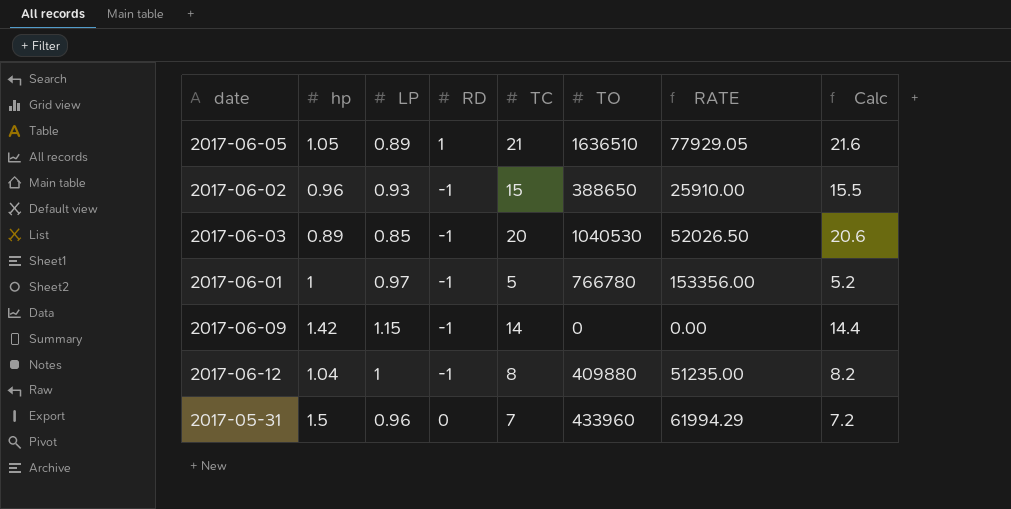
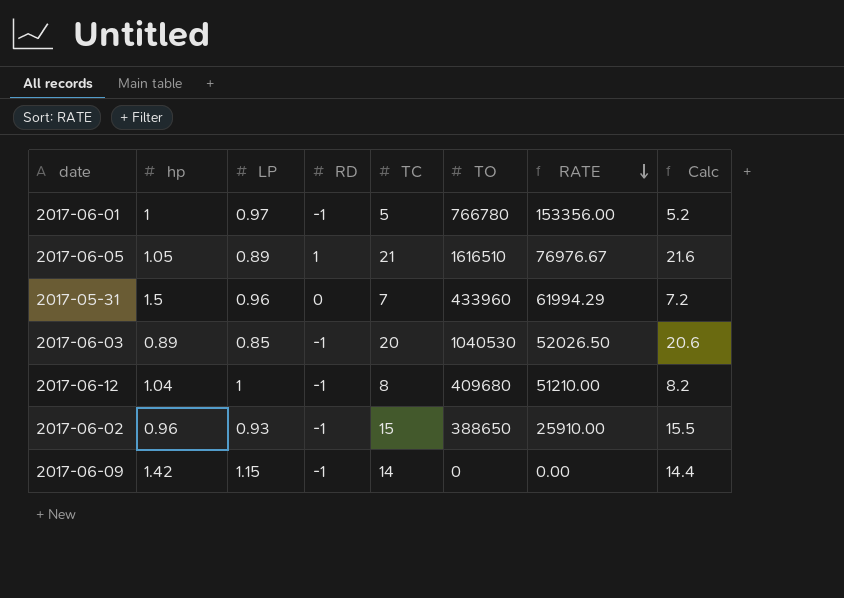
row order: none -> RATE descending
2017-06-05 | TO: 1636510 -> 1616510
2017-06-05 | RATE: 77929.05 -> 76976.67
2017-06-12 | TO: 409880 -> 409680
2017-06-12 | RATE: 51235.00 -> 51210.00

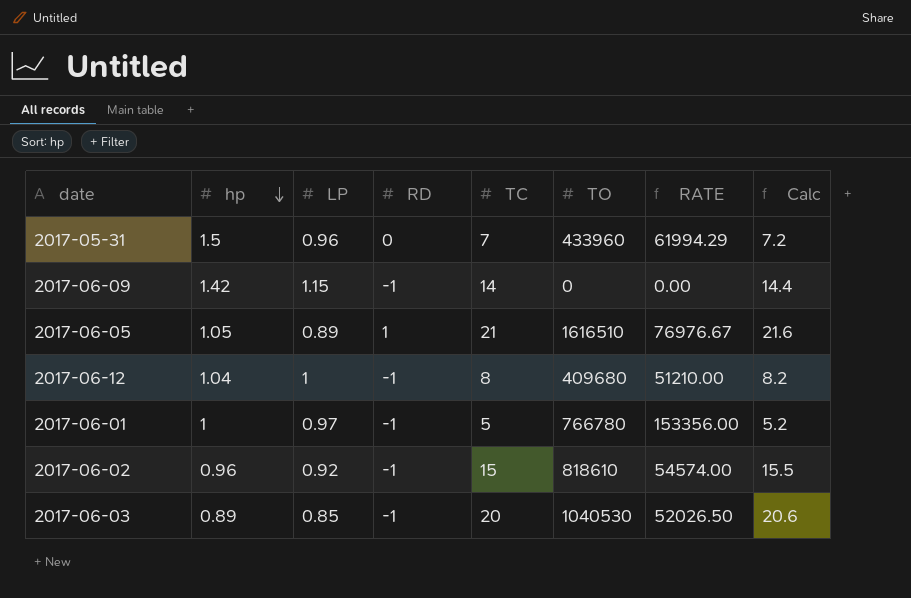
row order: RATE descending -> hp descending
2017-06-02 | LP: 0.93 -> 0.92
2017-06-02 | TO: 388650 -> 818610
2017-06-02 | RATE: 25910.00 -> 54574.00

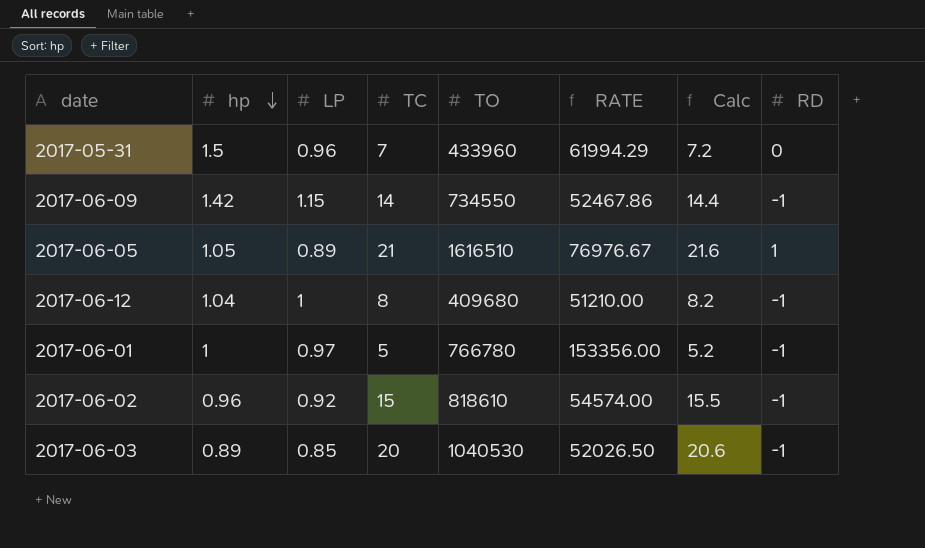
column RD | position: 4 -> 8
2017-06-09 | TO: 0 -> 734550
2017-06-09 | RATE: 0.00 -> 52467.86

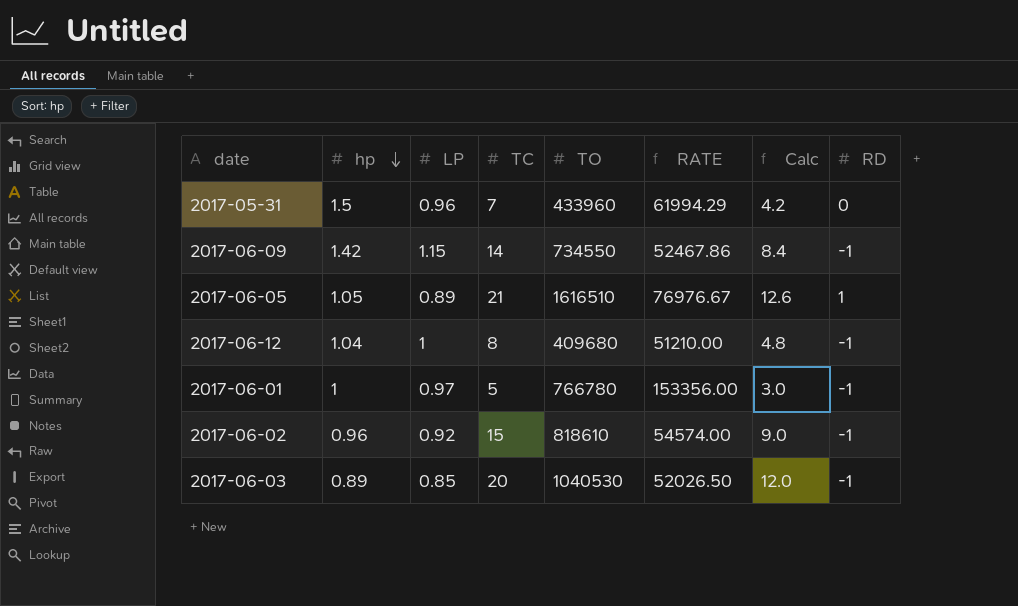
column Calc | formula: [TC] * 1.03 -> [TC] * 0.6

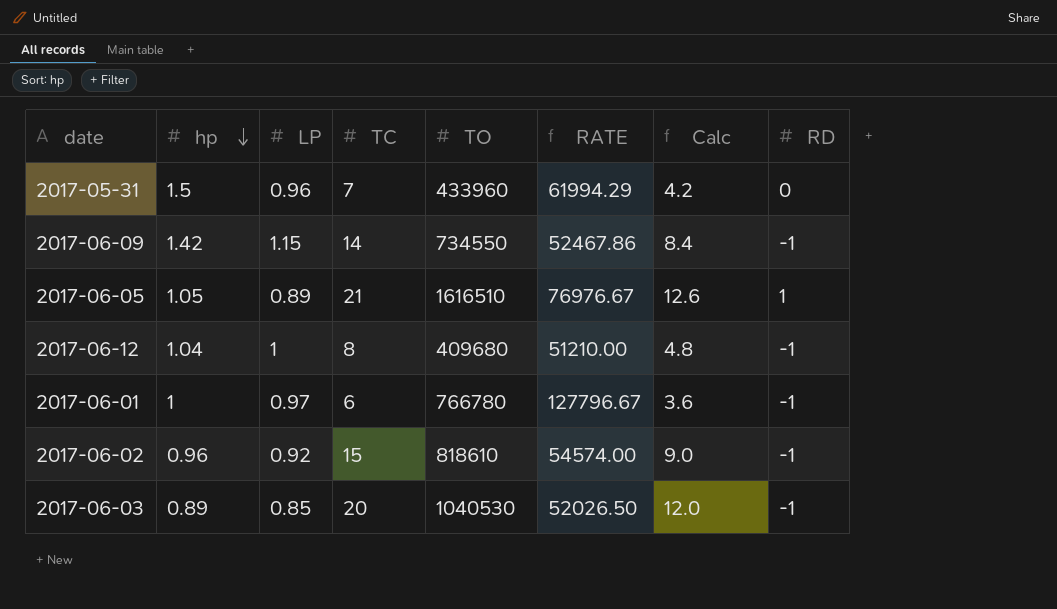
2017-06-01 | TC: 5 -> 6
2017-06-01 | RATE: 153356.00 -> 127796.67
2017-06-01 | Calc: 3.0 -> 3.6

